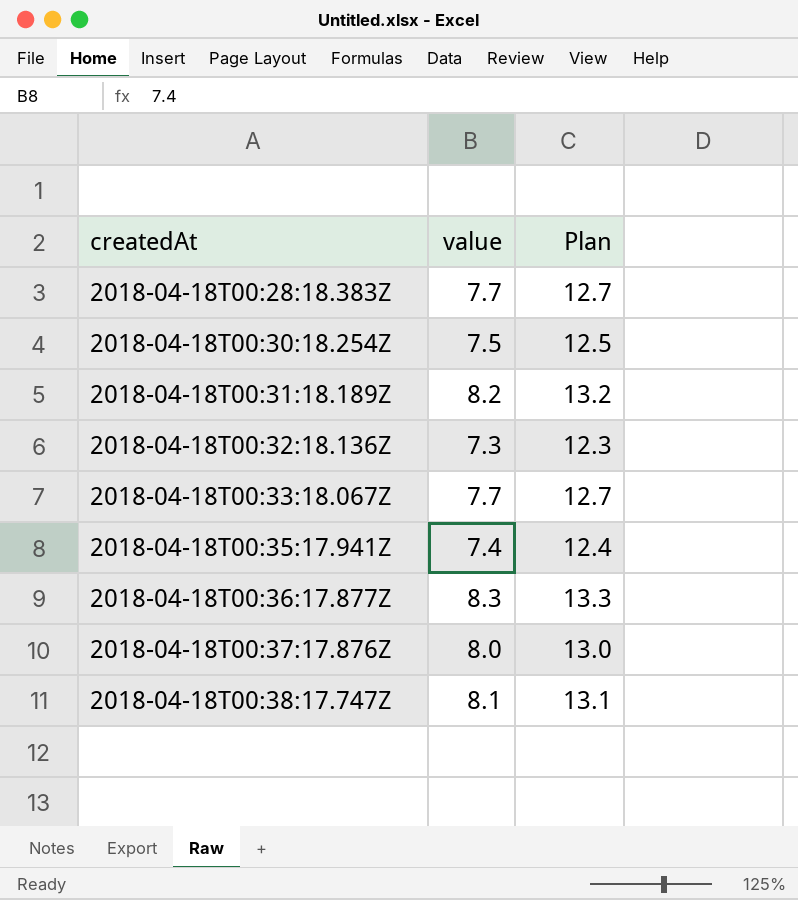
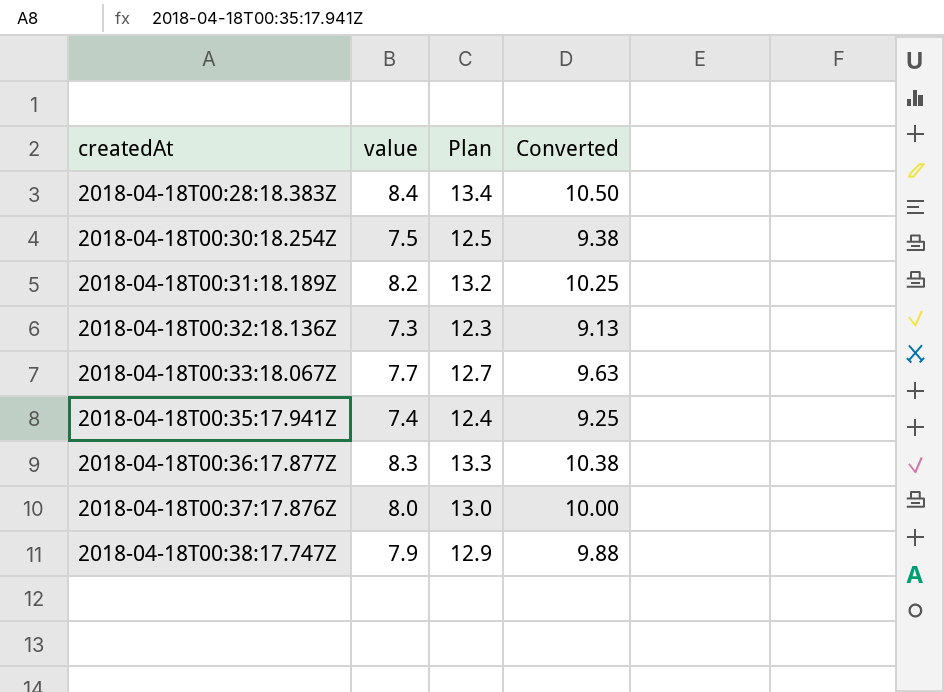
column Converted | formula: none -> [value] * 1.25
2018-04-18T00:28:18.383Z | value: 7.7 -> 8.4
2018-04-18T00:28:18.383Z | Plan: 12.7 -> 13.4
2018-04-18T00:38:17.747Z | value: 8.1 -> 7.9
2018-04-18T00:38:17.747Z | Plan: 13.1 -> 12.9

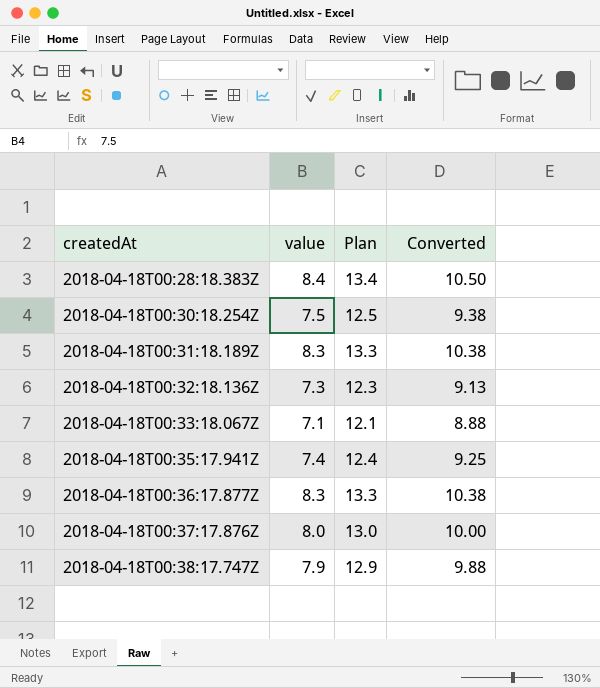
2018-04-18T00:31:18.189Z | value: 8.2 -> 8.3
2018-04-18T00:31:18.189Z | Plan: 13.2 -> 13.3
2018-04-18T00:31:18.189Z | Converted: 10.25 -> 10.38
2018-04-18T00:33:18.067Z | value: 7.7 -> 7.1
2018-04-18T00:33:18.067Z | Plan: 12.7 -> 12.1
2018-04-18T00:33:18.067Z | Converted: 9.63 -> 8.88

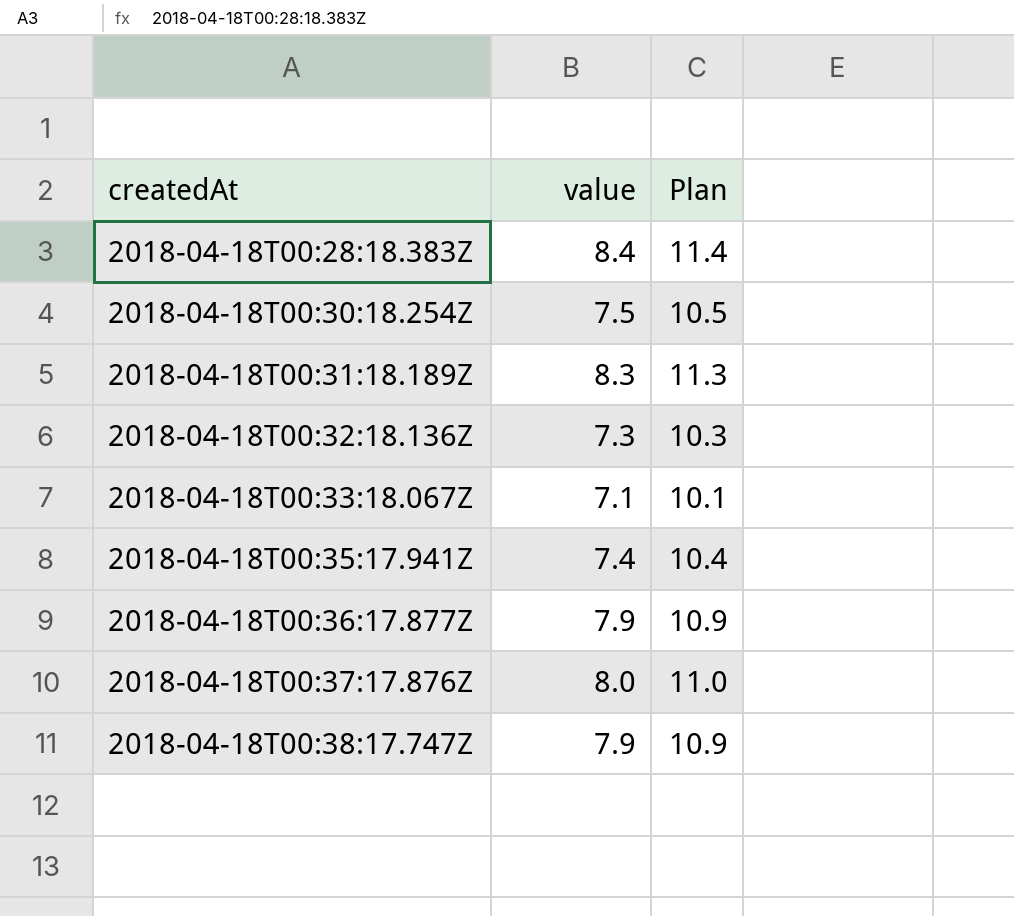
column Converted | formula: [value] * 1.25 -> none
column Plan | formula: [value] + 5 -> [value] + 3
2018-04-18T00:36:17.877Z | value: 8.3 -> 7.9

